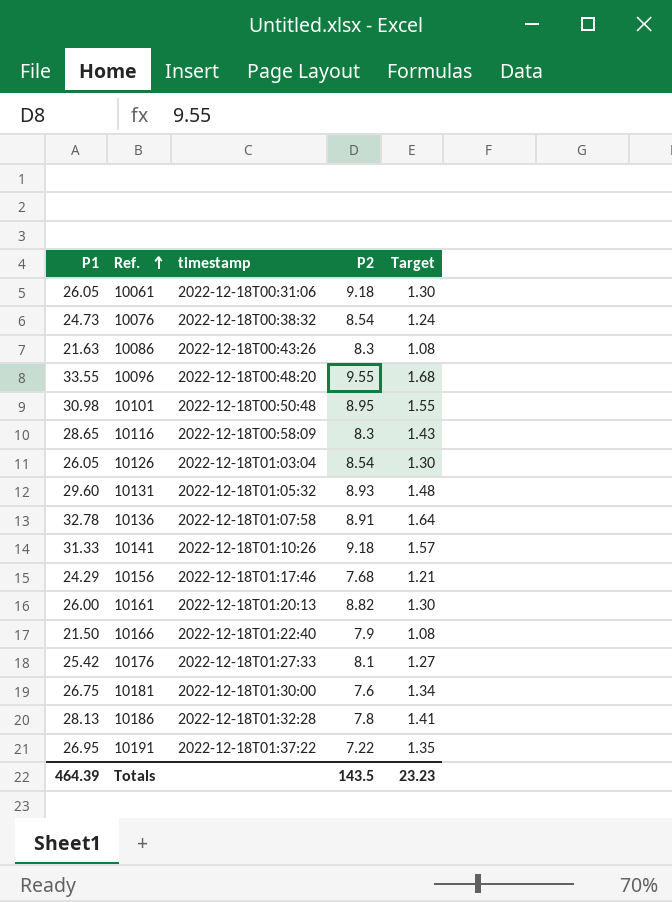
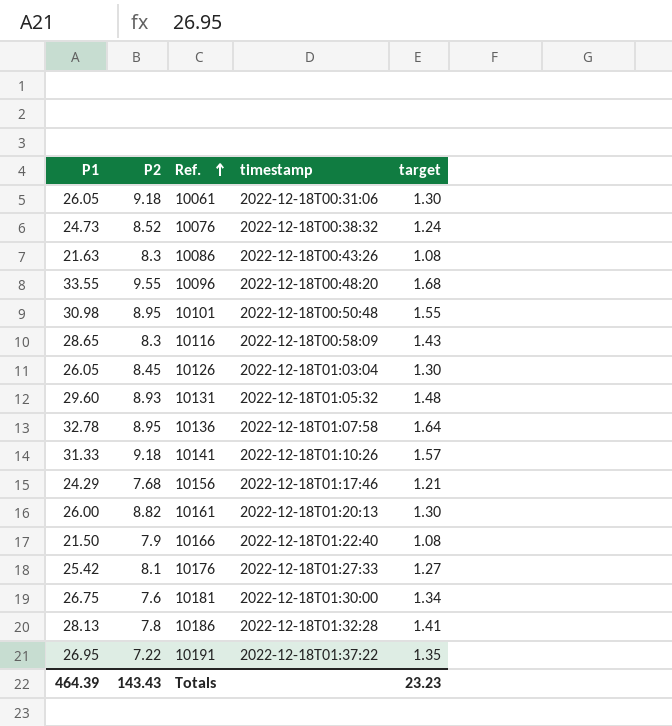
column P2 | position: 4 -> 2
column name: Target -> target
10076 | P2: 8.54 -> 8.52
10126 | P2: 8.54 -> 8.45
10136 | P2: 8.91 -> 8.95
Totals | P2: 143.5 -> 143.43

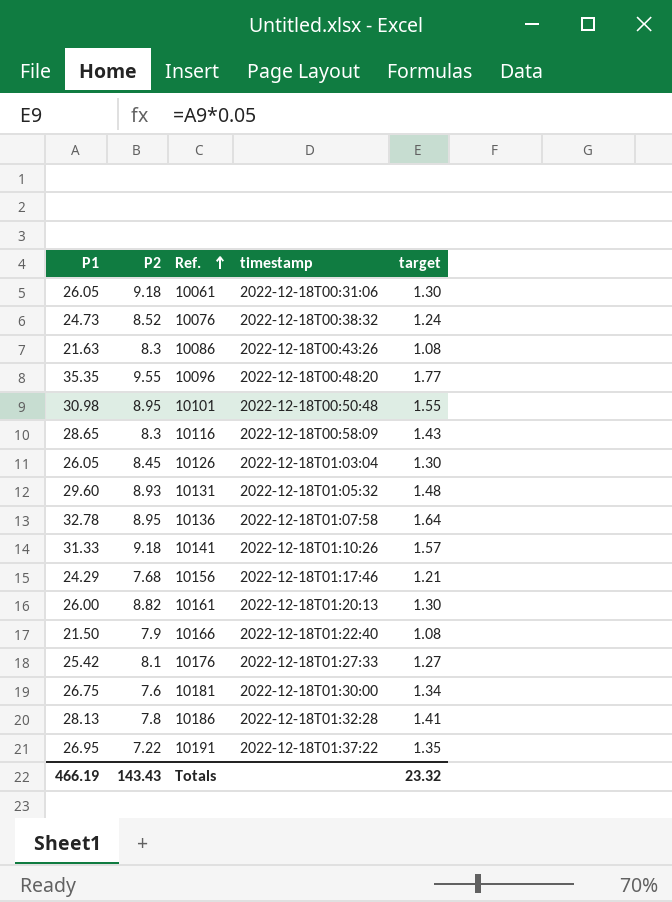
10096 | P1: 33.55 -> 35.35
10096 | target: 1.68 -> 1.77
Totals | P1: 464.39 -> 466.19
Totals | target: 23.23 -> 23.32

